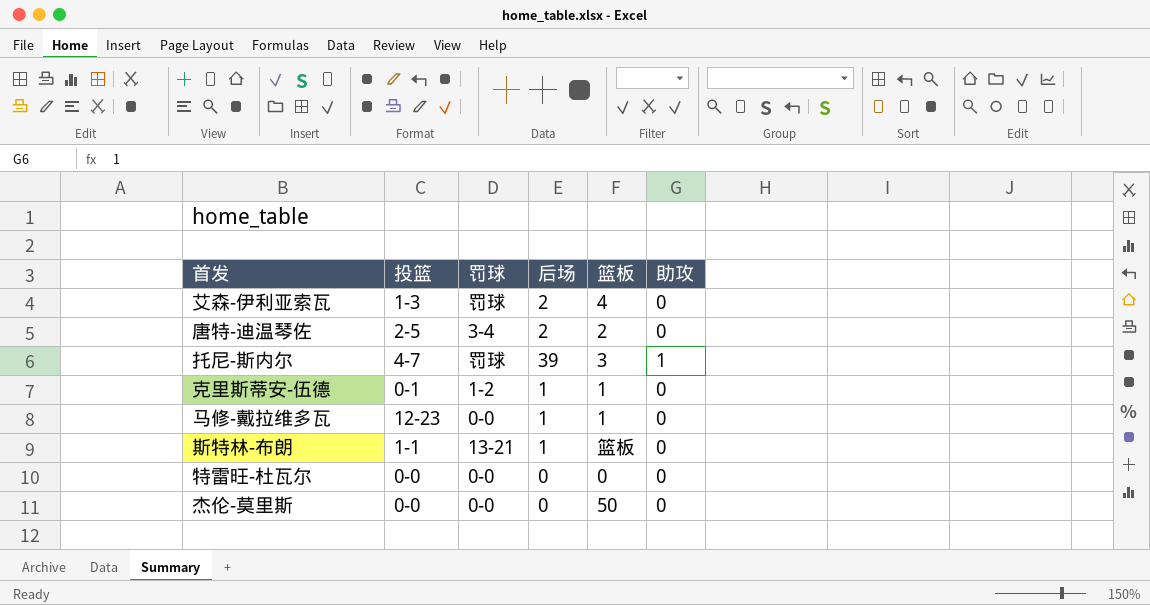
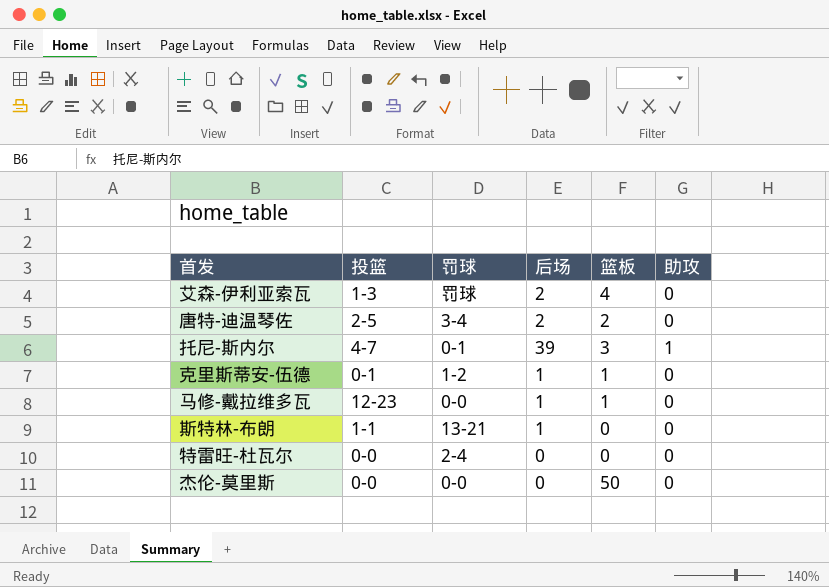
托尼-斯内尔 | 罚球: 罚球 -> 0-1
斯特林-布朗 | 篮板: 篮板 -> 0
特雷旺-杜瓦尔 | 罚球: 0-0 -> 2-4

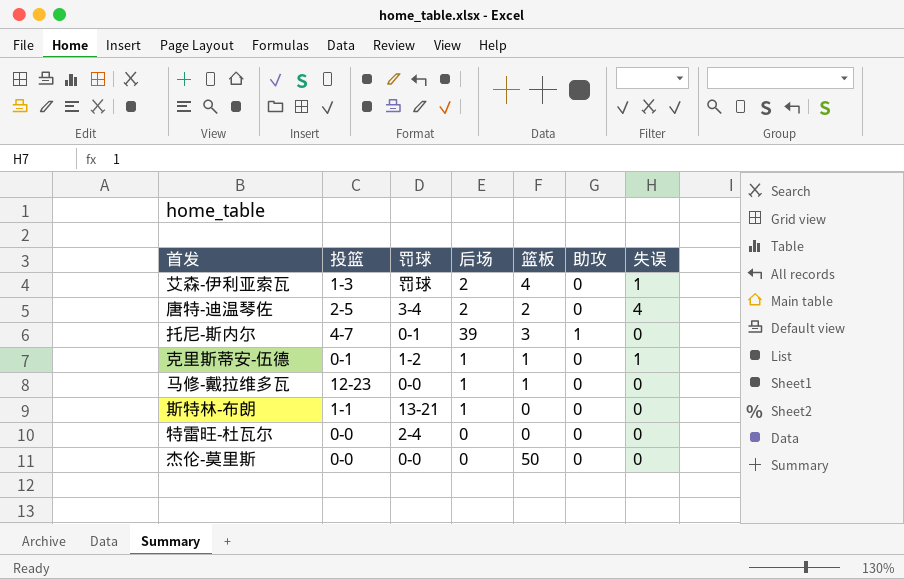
column 失误 | position: none -> 7

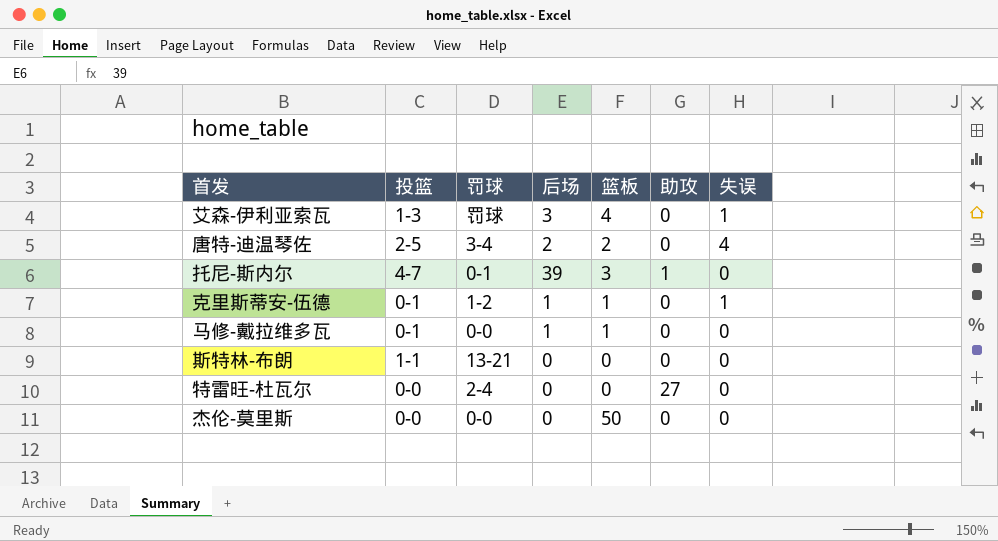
艾森-伊利亚索瓦 | 后场: 2 -> 3
马修-戴拉维多瓦 | 投篮: 12-23 -> 0-1
斯特林-布朗 | 后场: 1 -> 0
特雷旺-杜瓦尔 | 助攻: 0 -> 27

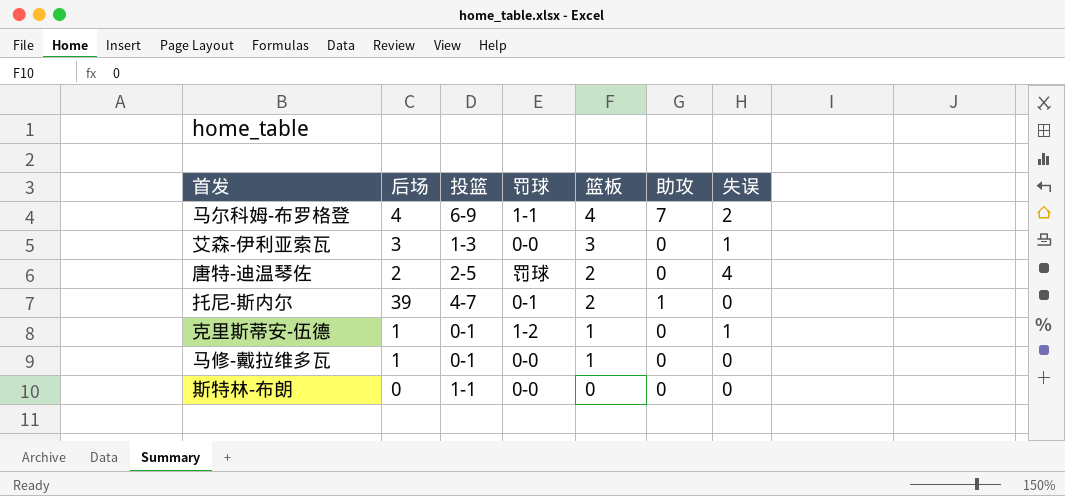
column 后场 | position: 4 -> 2
row 特雷旺-杜瓦尔: 0-0 | 2-4 | 0 | 0 | 27 | 0 -> none
row 杰伦-莫里斯: 0-0 | 0-0 | 0 | 50 | 0 | 0 -> none
row 马尔科姆-布罗格登: none -> 4 | 6-9 | 1-1 | 4 | 7 | 2
艾森-伊利亚索瓦 | 罚球: 罚球 -> 0-0
艾森-伊利亚索瓦 | 篮板: 4 -> 3
唐特-迪温琴佐 | 罚球: 3-4 -> 罚球
托尼-斯内尔 | 篮板: 3 -> 2
斯特林-布朗 | 罚球: 13-21 -> 0-0

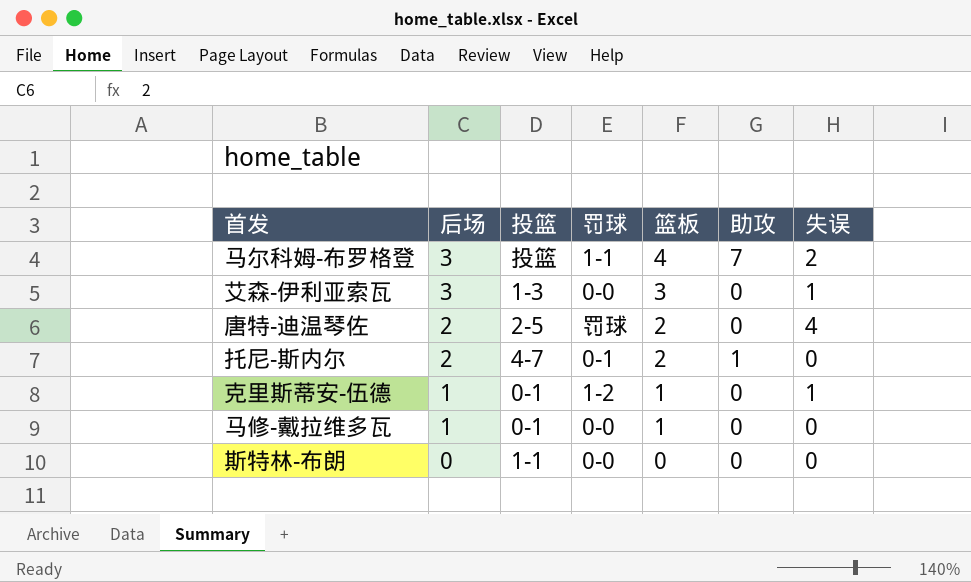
马尔科姆-布罗格登 | 后场: 4 -> 3
马尔科姆-布罗格登 | 投篮: 6-9 -> 投篮
托尼-斯内尔 | 后场: 39 -> 2

